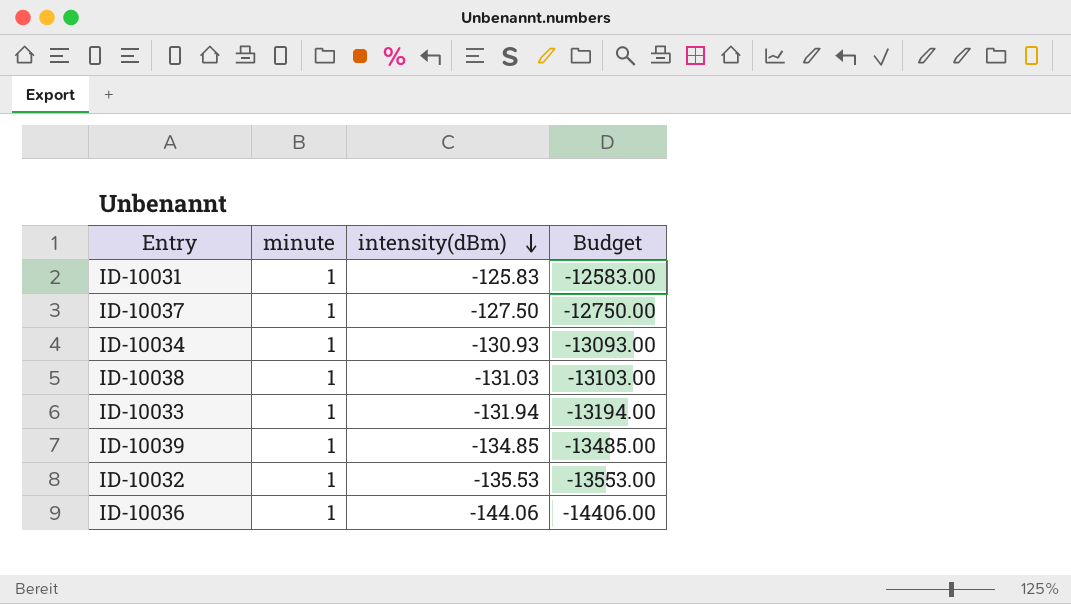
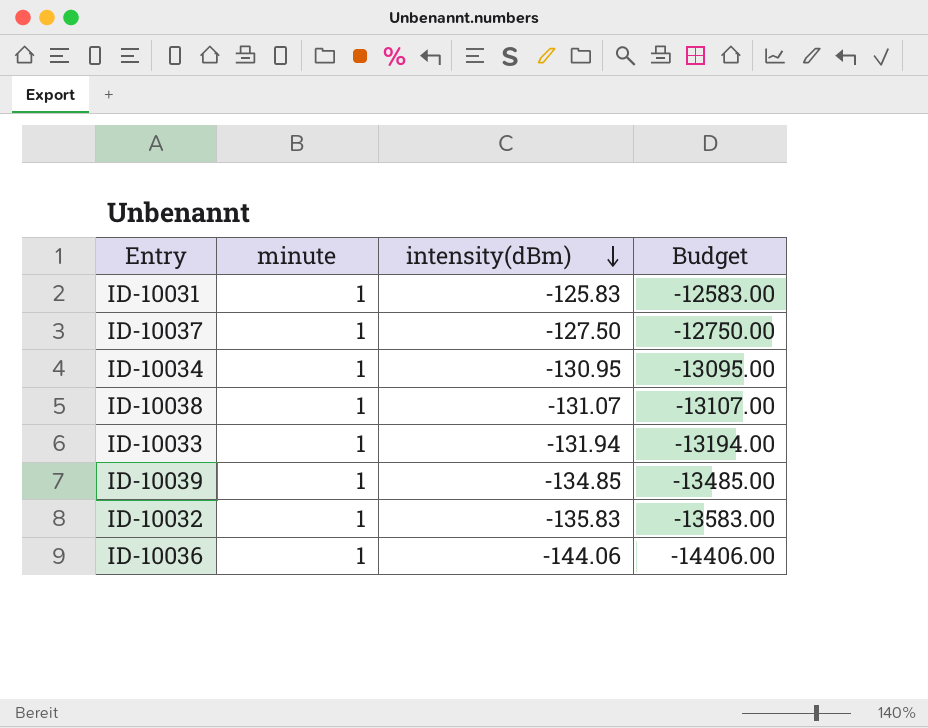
ID-10034 | intensity(dBm): -130.93 -> -130.95
ID-10034 | Budget: -13093.00 -> -13095.00
ID-10038 | intensity(dBm): -131.03 -> -131.07
ID-10038 | Budget: -13103.00 -> -13107.00
ID-10032 | intensity(dBm): -135.53 -> -135.83
ID-10032 | Budget: -13553.00 -> -13583.00

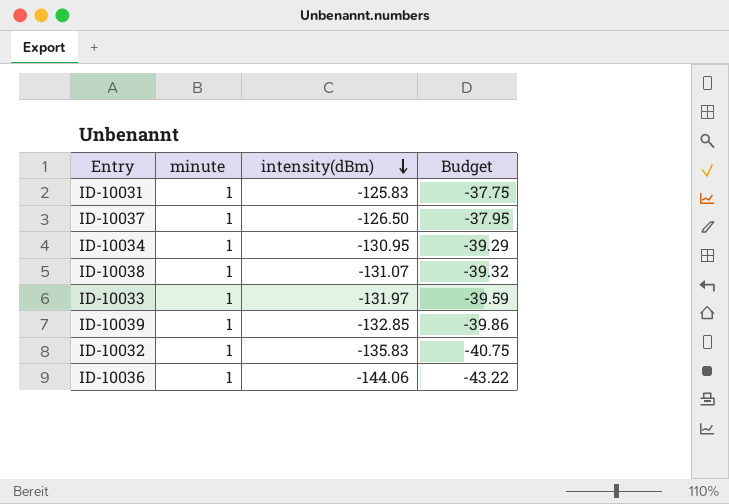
column Budget | formula: [intensity(dBm)] * 100 -> [intensity(dBm)] * 0.3
ID-10037 | intensity(dBm): -127.50 -> -126.50
ID-10033 | intensity(dBm): -131.94 -> -131.97
ID-10039 | intensity(dBm): -134.85 -> -132.85

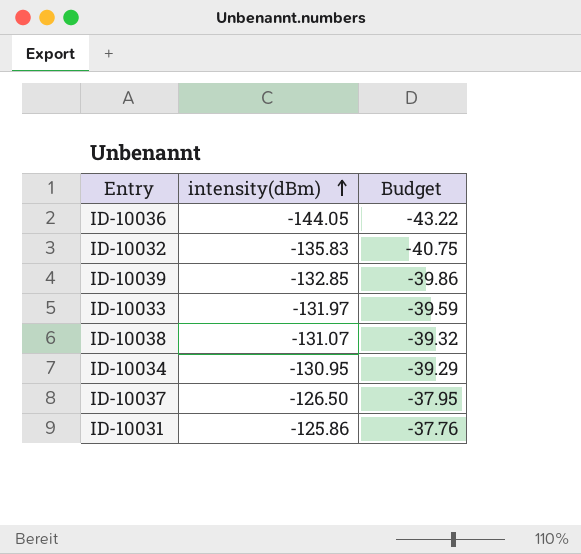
row order: intensity(dBm) descending -> intensity(dBm) ascending
column minute | position: 2 -> none
ID-10036 | intensity(dBm): -144.06 -> -144.05
ID-10031 | intensity(dBm): -125.83 -> -125.86
ID-10031 | Budget: -37.75 -> -37.76

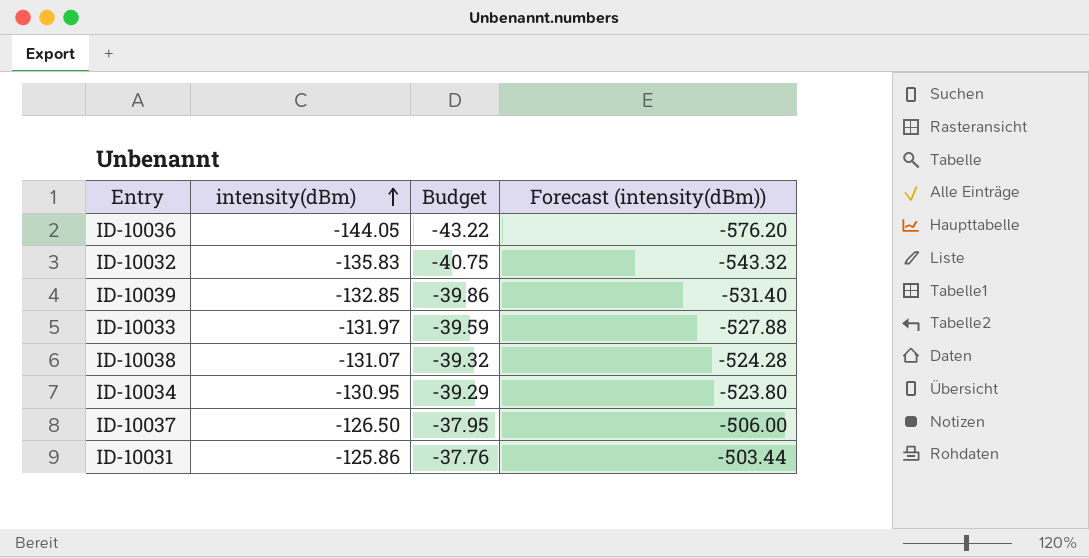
column Forecast (intensity(dBm)) | formula: none -> [intensity(dBm)] * 4

